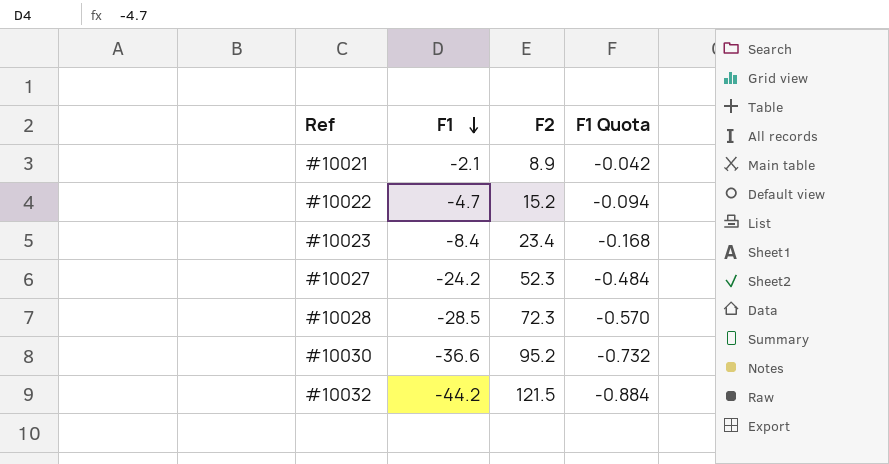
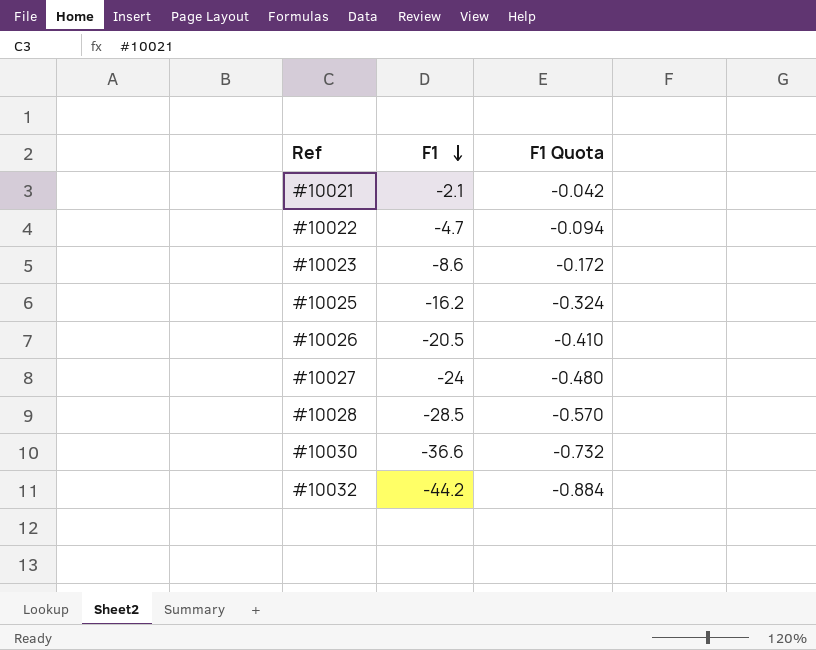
column F2 | position: 3 -> none
#10023 | F1: -8.4 -> -8.6
#10023 | F1 Quota: -0.168 -> -0.172
row #10025: none -> -16.2 | -0.324
row #10026: none -> -20.5 | -0.410
#10027 | F1: -24.2 -> -24
#10027 | F1 Quota: -0.484 -> -0.480

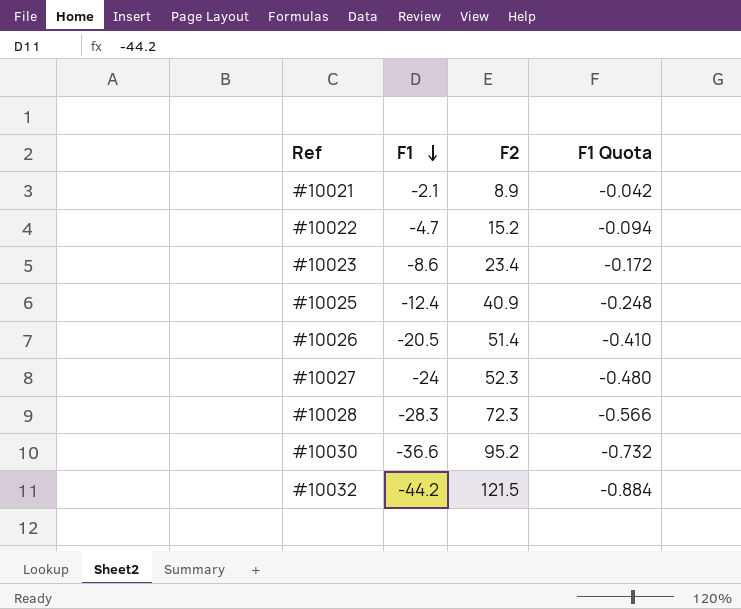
column F2 | position: none -> 3
#10025 | F1: -16.2 -> -12.4
#10025 | F1 Quota: -0.324 -> -0.248
#10028 | F1: -28.5 -> -28.3
#10028 | F1 Quota: -0.570 -> -0.566

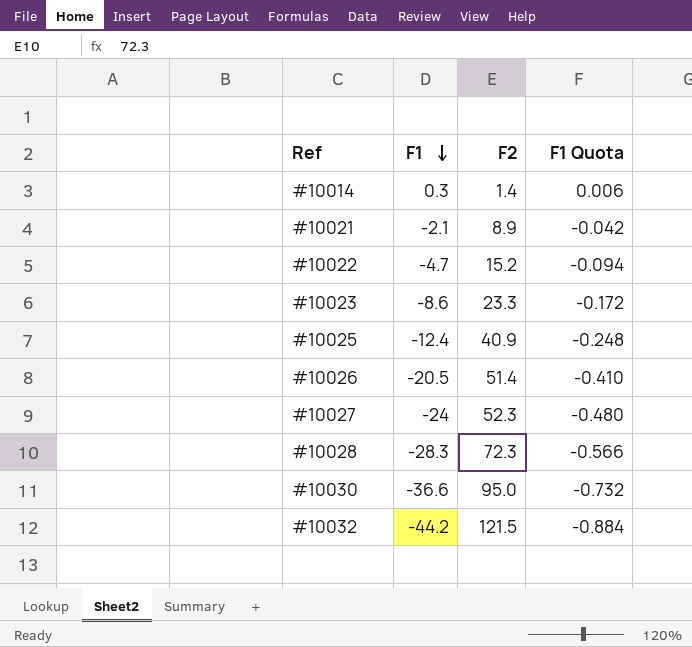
row #10014: none -> 0.3 | 1.4 | 0.006
#10023 | F2: 23.4 -> 23.3
#10030 | F2: 95.2 -> 95.0

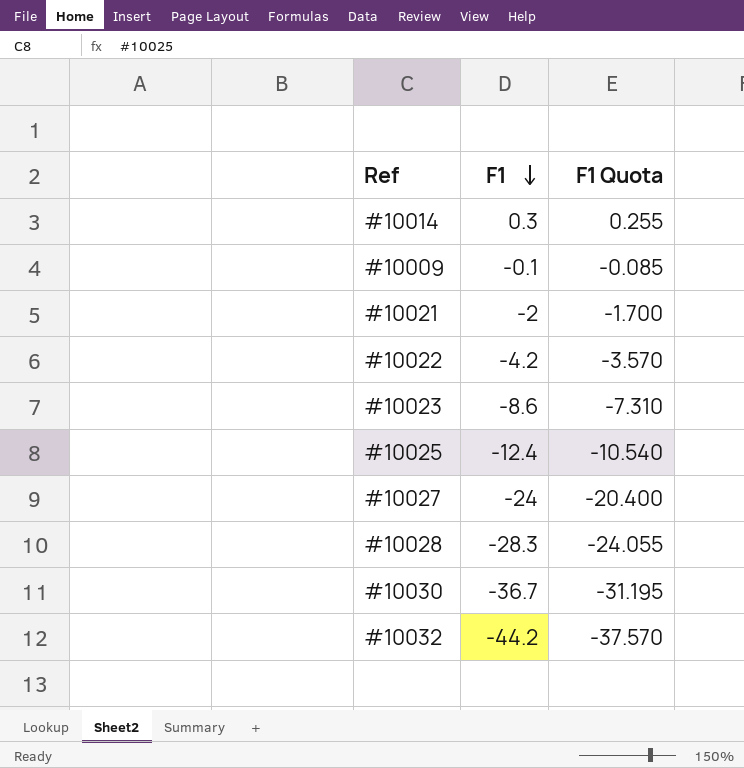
column F2 | position: 3 -> none
column F1 Quota | formula: [F1] * 0.02 -> [F1] * 0.85
row #10026: -20.5 | 51.4 | -0.410 -> none
row #10009: none -> -0.1 | -0.085
#10021 | F1: -2.1 -> -2
#10022 | F1: -4.7 -> -4.2
#10030 | F1: -36.6 -> -36.7

